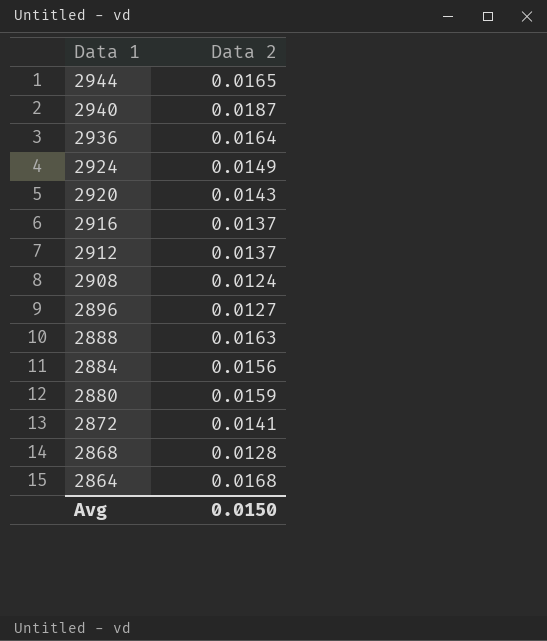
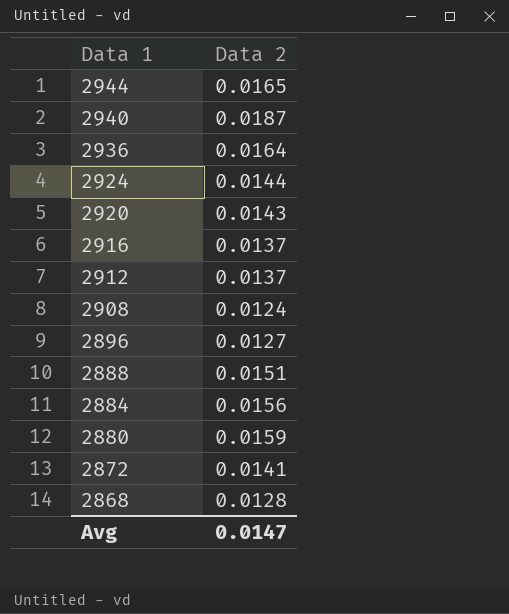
row 2864: 0.0168 -> none
2924 | Data 2: 0.0149 -> 0.0144
2888 | Data 2: 0.0163 -> 0.0151
Avg | Data 2: 0.0150 -> 0.0147

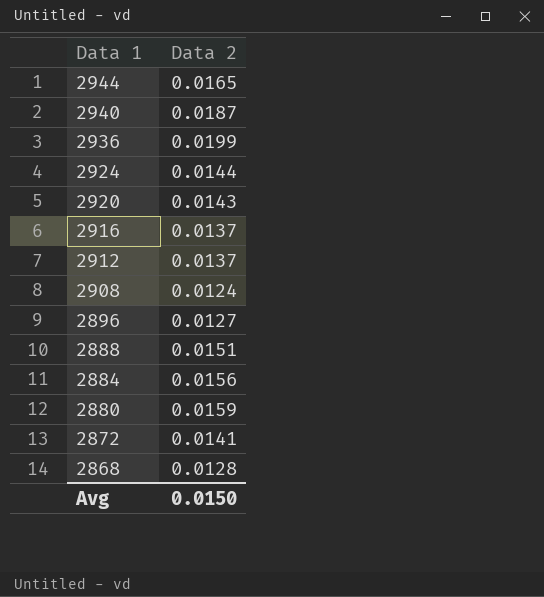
2936 | Data 2: 0.0164 -> 0.0199
Avg | Data 2: 0.0147 -> 0.0150

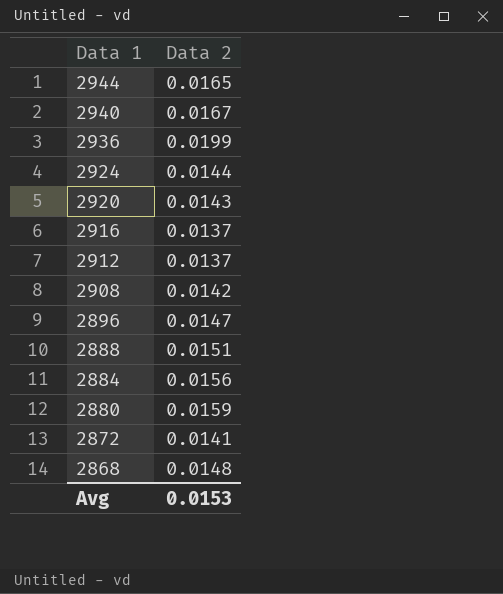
2940 | Data 2: 0.0187 -> 0.0167
2908 | Data 2: 0.0124 -> 0.0142
2896 | Data 2: 0.0127 -> 0.0147
2868 | Data 2: 0.0128 -> 0.0148
Avg | Data 2: 0.0150 -> 0.0153

